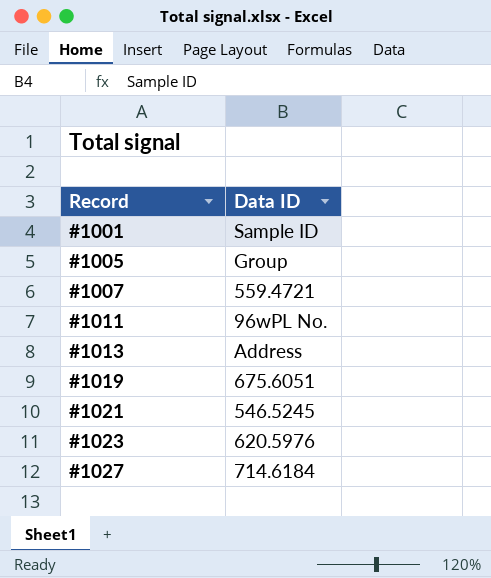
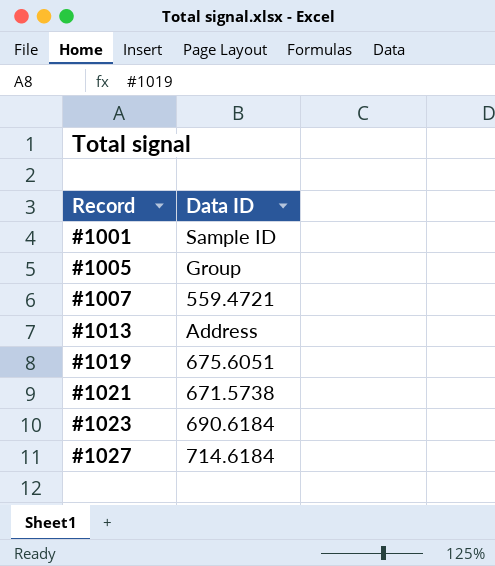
row #1011: 96wPL No. -> none
#1021 | Data ID: 546.5245 -> 671.5738
#1023 | Data ID: 620.5976 -> 690.6184

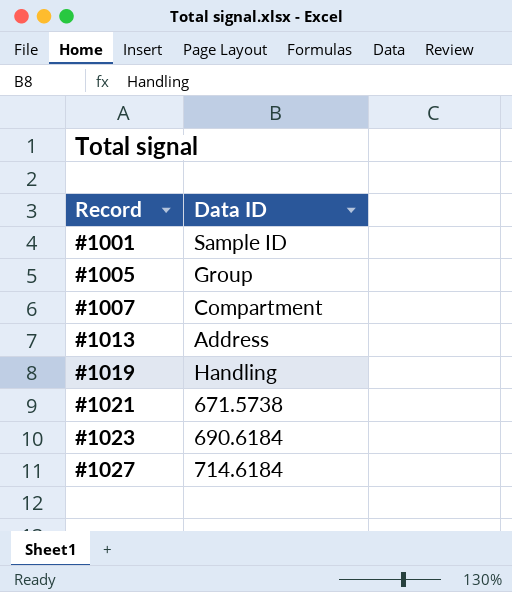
#1007 | Data ID: 559.4721 -> Compartment
#1019 | Data ID: 675.6051 -> Handling

